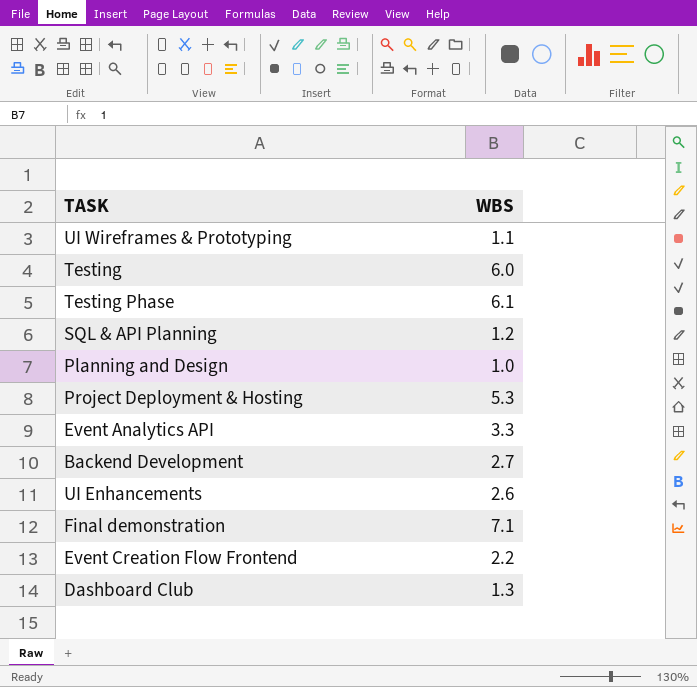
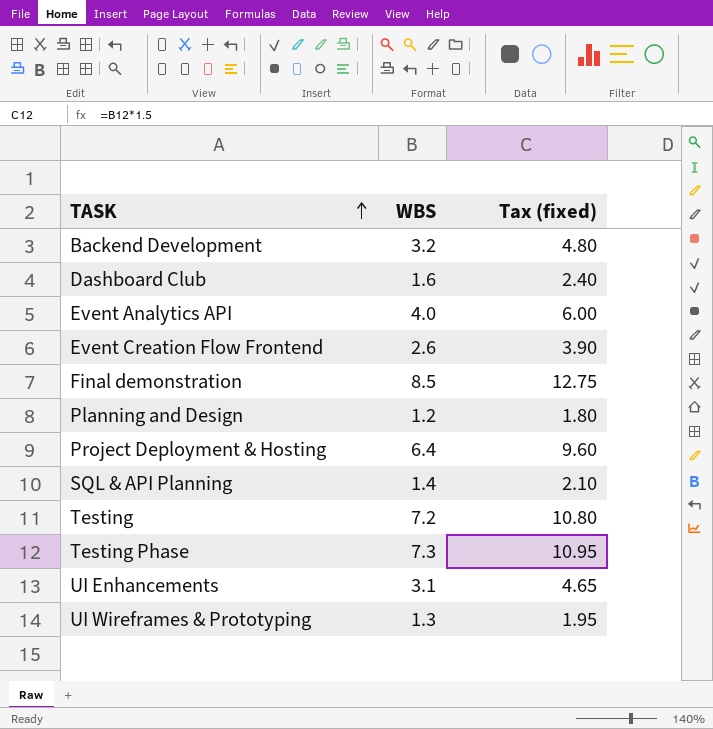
row order: none -> TASK ascending
column Tax (fixed) | formula: none -> [WBS] * 1.5
Backend Development | WBS: 2.7 -> 3.2
Dashboard Club | WBS: 1.3 -> 1.6
Event Analytics API | WBS: 3.3 -> 4.0
Event Creation Flow Frontend | WBS: 2.2 -> 2.6
Final demonstration | WBS: 7.1 -> 8.5
Planning and Design | WBS: 1.0 -> 1.2
Project Deployment & Hosting | WBS: 5.3 -> 6.4
SQL & API Planning | WBS: 1.2 -> 1.4
Testing | WBS: 6.0 -> 7.2
Testing Phase | WBS: 6.1 -> 7.3
UI Enhancements | WBS: 2.6 -> 3.1
UI Wireframes & Prototyping | WBS: 1.1 -> 1.3

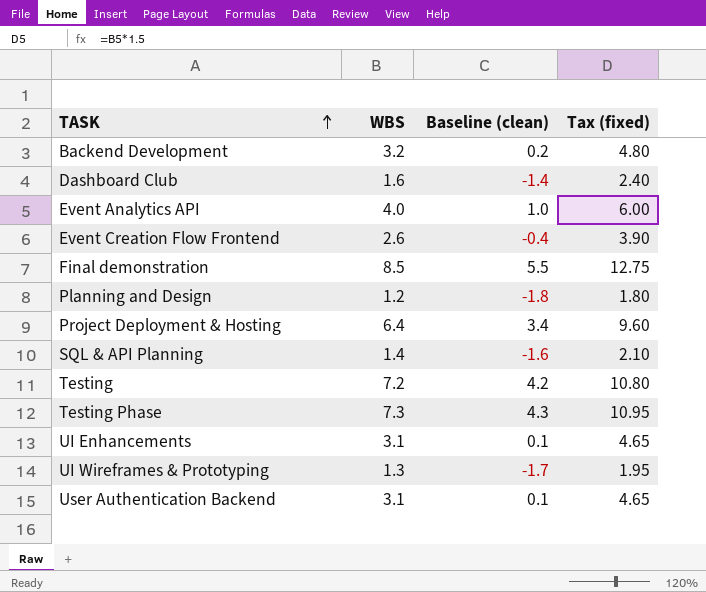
column Baseline (clean) | formula: none -> [WBS] - 3
row User Authentication Backend: none -> 3.1 | 0.1 | 4.65

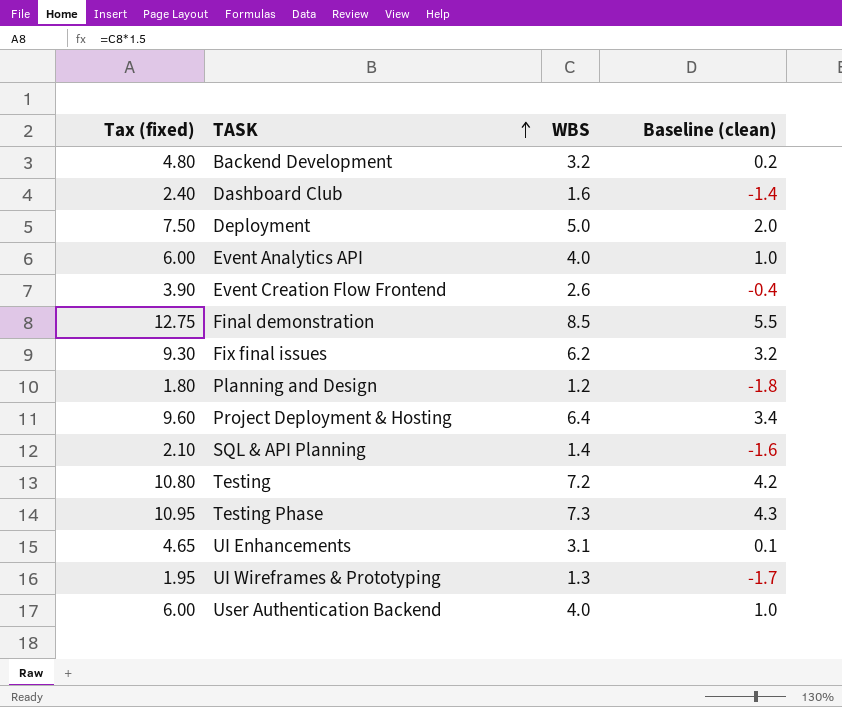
column Tax (fixed) | position: 4 -> 1
row Deployment: none -> 7.50 | 5.0 | 2.0
row Fix final issues: none -> 9.30 | 6.2 | 3.2
User Authentication Backend | Tax (fixed): 4.65 -> 6.00
User Authentication Backend | WBS: 3.1 -> 4.0
User Authentication Backend | Baseline (clean): 0.1 -> 1.0

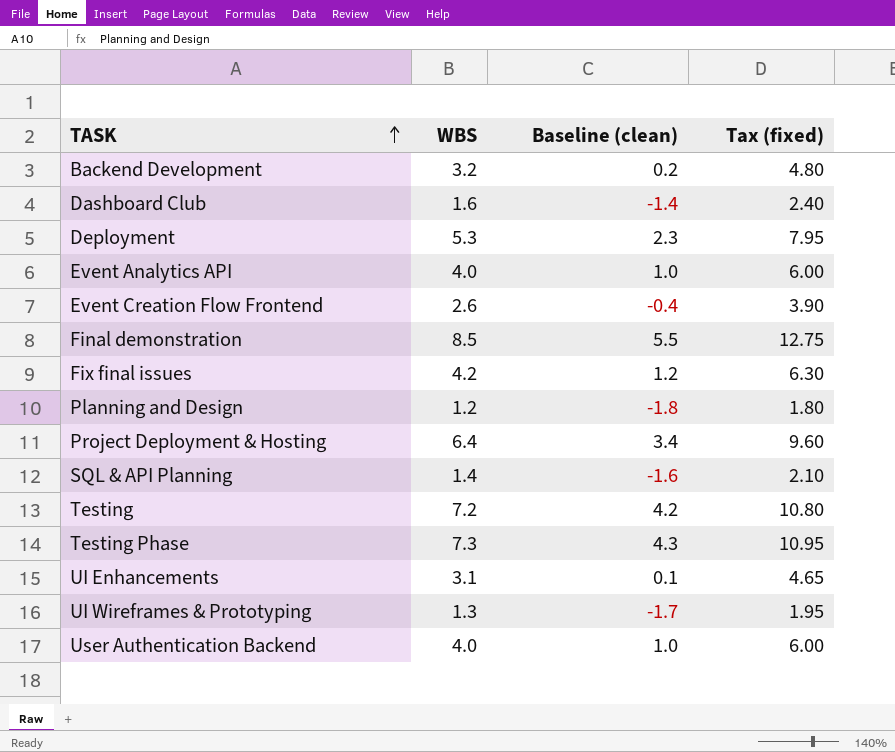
column Tax (fixed) | position: 1 -> 4
Deployment | WBS: 5.0 -> 5.3
Deployment | Baseline (clean): 2.0 -> 2.3
Deployment | Tax (fixed): 7.50 -> 7.95
Fix final issues | WBS: 6.2 -> 4.2
Fix final issues | Baseline (clean): 3.2 -> 1.2
Fix final issues | Tax (fixed): 9.30 -> 6.30

